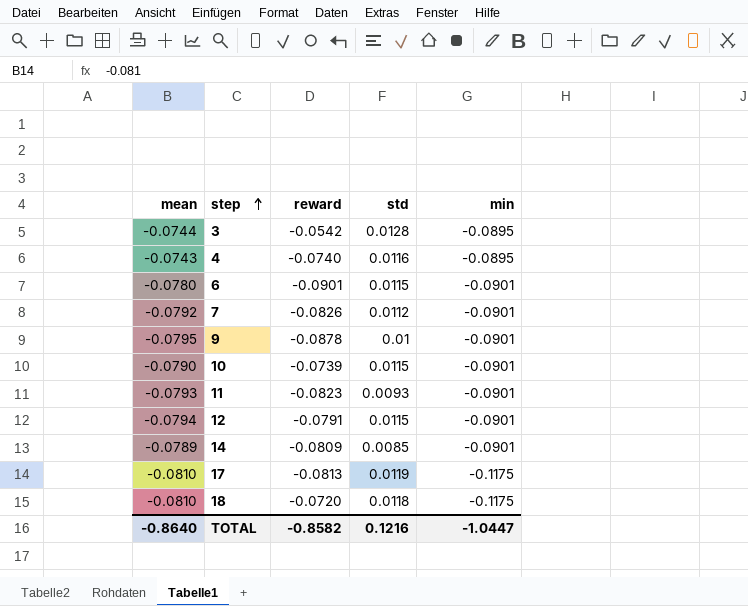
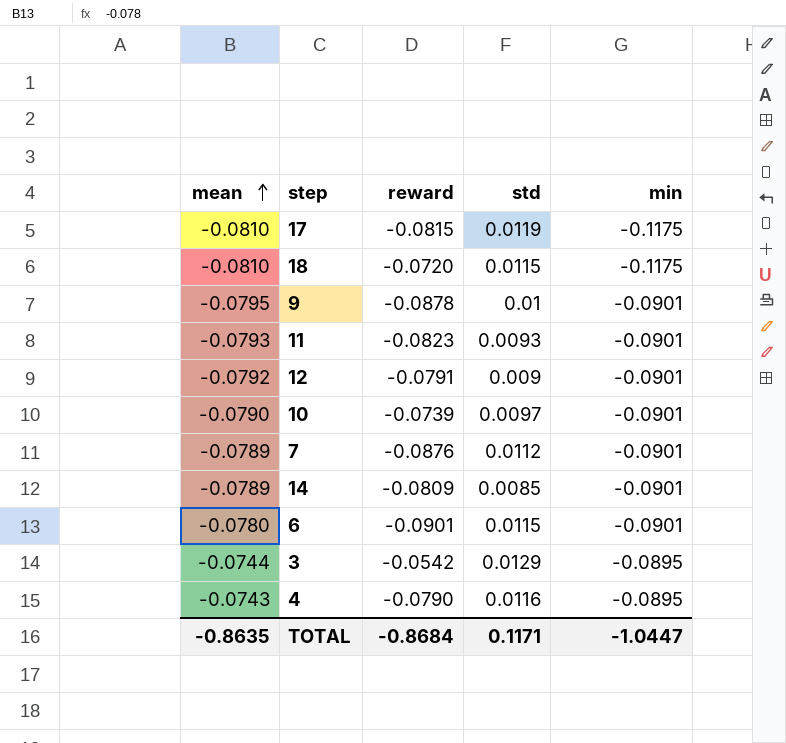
row order: step ascending -> mean ascending
17 | reward: -0.0813 -> -0.0815
18 | std: 0.0118 -> 0.0115
12 | mean: -0.0794 -> -0.0792
12 | std: 0.0115 -> 0.009
10 | std: 0.0115 -> 0.0097
7 | mean: -0.0792 -> -0.0789
7 | reward: -0.0826 -> -0.0876
3 | std: 0.0128 -> 0.0129
4 | reward: -0.0740 -> -0.0790
TOTAL | mean: -0.8640 -> -0.8635
TOTAL | reward: -0.8582 -> -0.8684
TOTAL | std: 0.1216 -> 0.1171

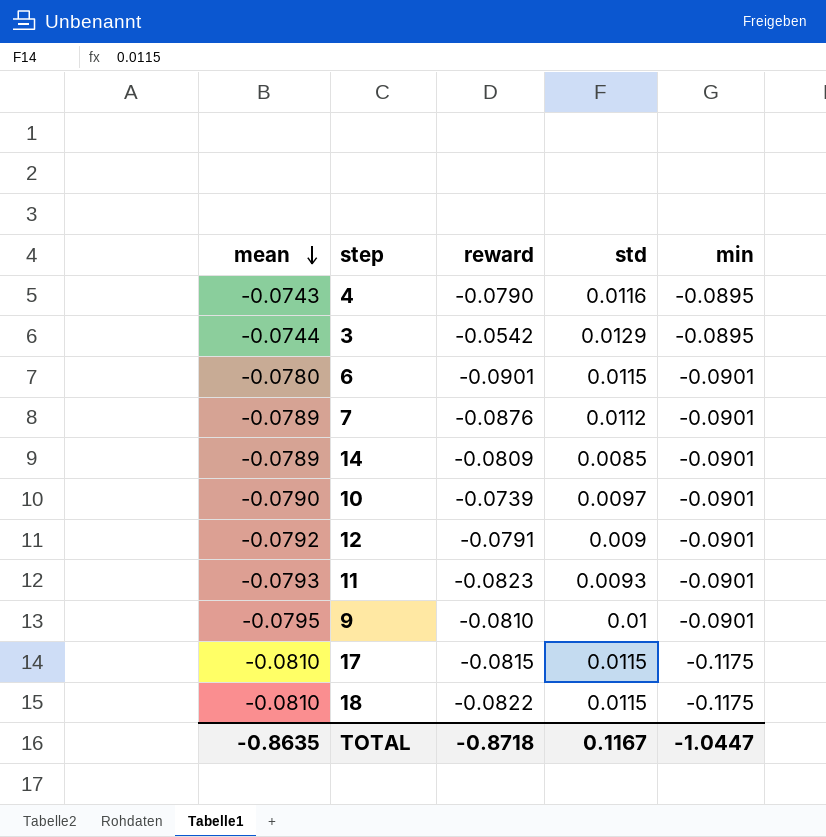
row order: mean ascending -> mean descending
9 | reward: -0.0878 -> -0.0810
17 | std: 0.0119 -> 0.0115
18 | reward: -0.0720 -> -0.0822
TOTAL | reward: -0.8684 -> -0.8718
TOTAL | std: 0.1171 -> 0.1167

